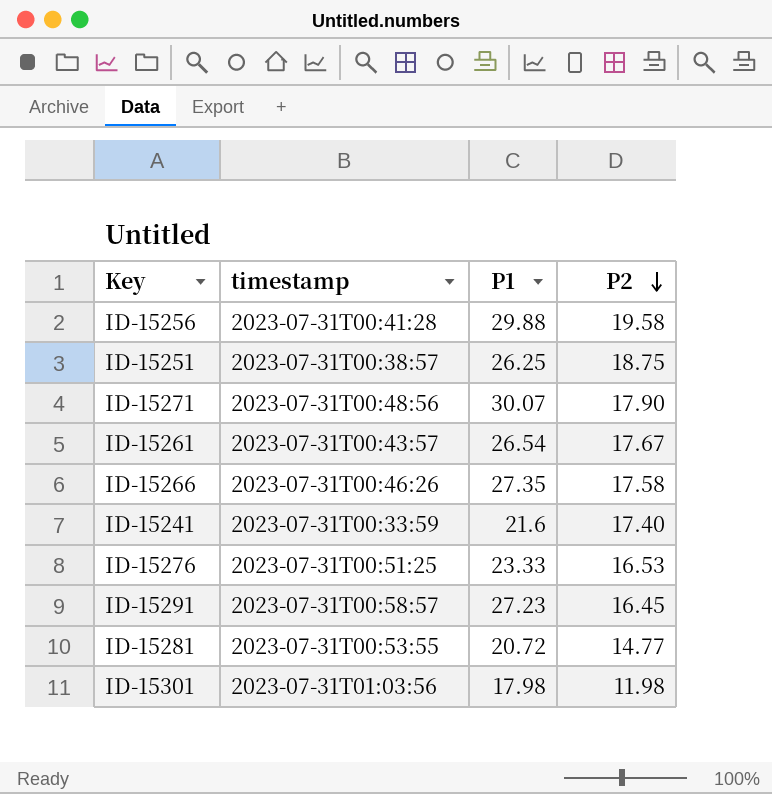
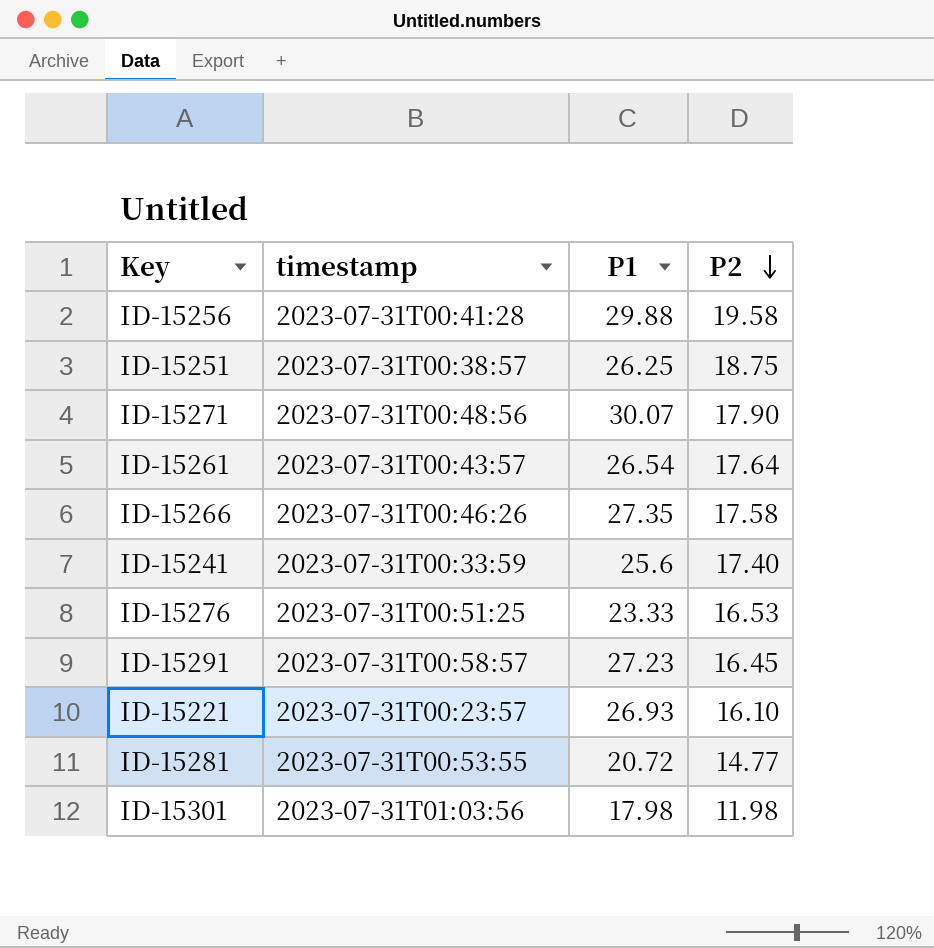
ID-15261 | P2: 17.67 -> 17.64
ID-15241 | P1: 21.6 -> 25.6
row ID-15221: none -> 2023-07-31T00:23:57 | 26.93 | 16.10

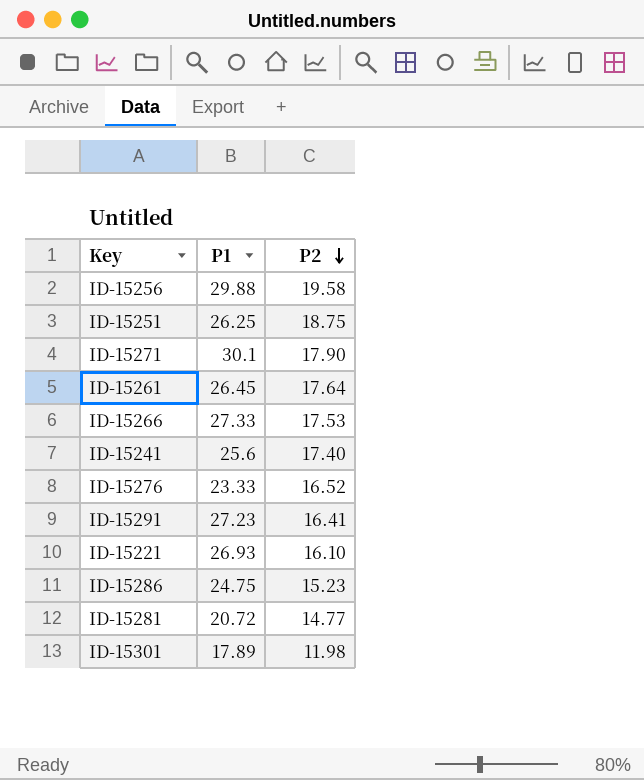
column timestamp | position: 2 -> none
ID-15271 | P1: 30.07 -> 30.1
ID-15261 | P1: 26.54 -> 26.45
ID-15266 | P1: 27.35 -> 27.33
ID-15266 | P2: 17.58 -> 17.53
ID-15276 | P2: 16.53 -> 16.52
ID-15291 | P2: 16.45 -> 16.41
row ID-15286: none -> 24.75 | 15.23
ID-15301 | P1: 17.98 -> 17.89

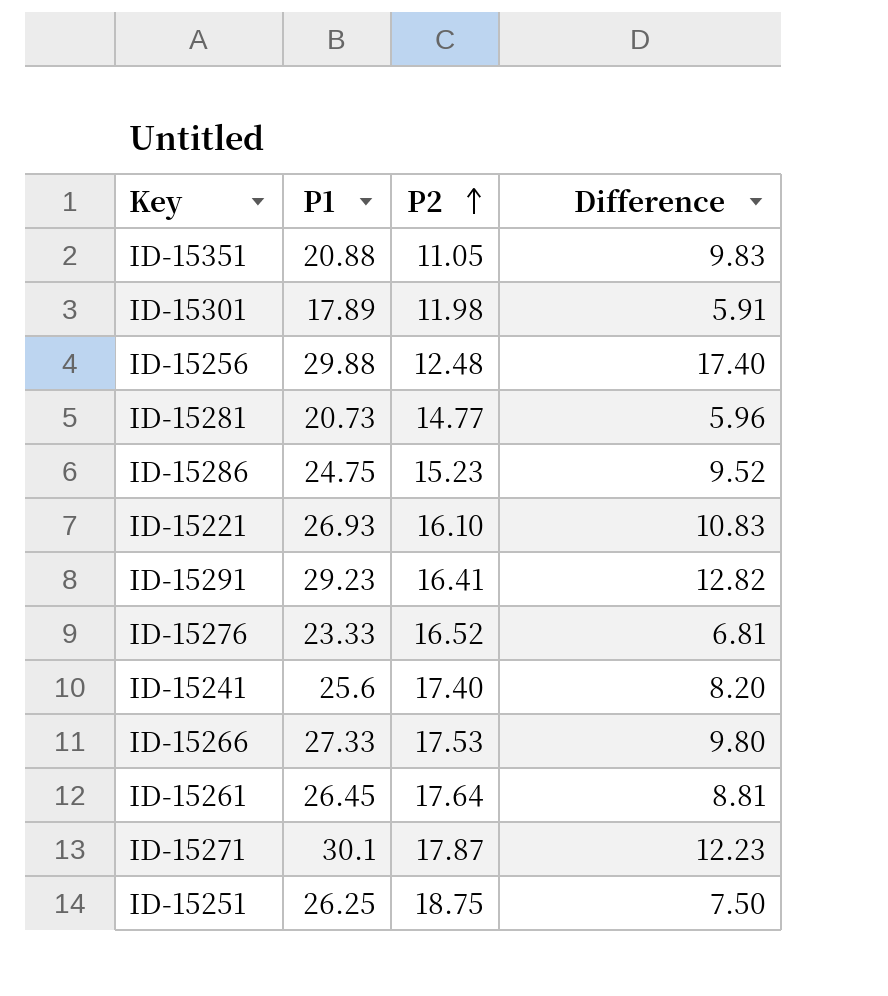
row order: P2 descending -> P2 ascending
column Difference | formula: none -> [P1] - [P2]
row ID-15351: none -> 20.88 | 11.05 | 9.83
ID-15256 | P2: 19.58 -> 12.48
ID-15281 | P1: 20.72 -> 20.73
ID-15291 | P1: 27.23 -> 29.23
ID-15271 | P2: 17.90 -> 17.87

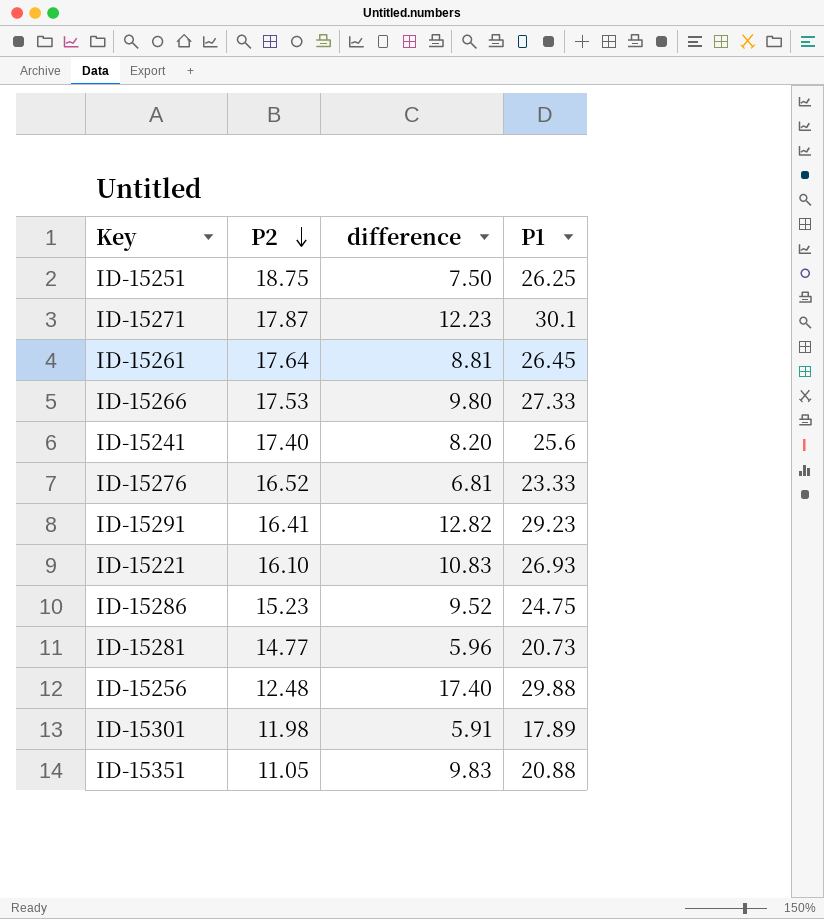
row order: P2 ascending -> P2 descending
column name: Difference -> difference
column P1 | position: 2 -> 4

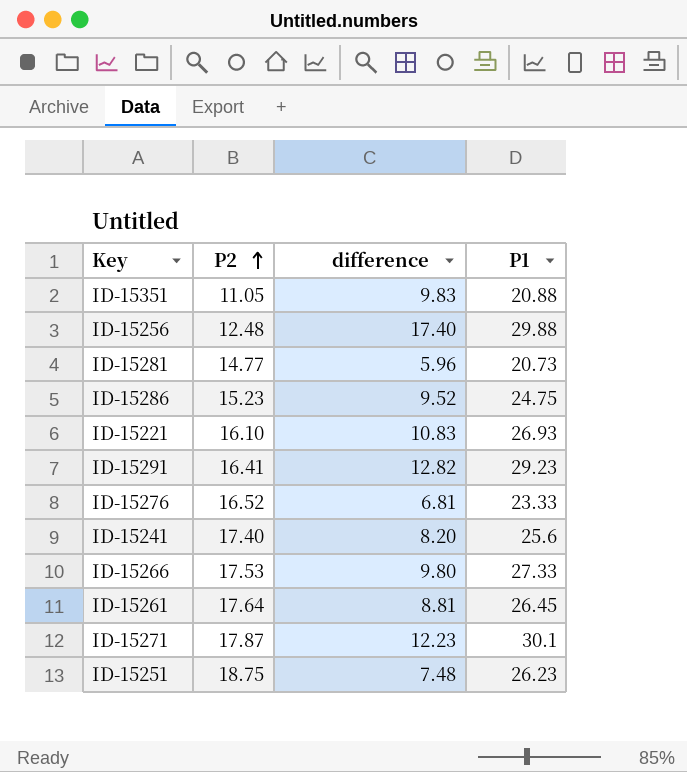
row order: P2 descending -> P2 ascending
row ID-15301: 11.98 | 5.91 | 17.89 -> none
ID-15251 | difference: 7.50 -> 7.48
ID-15251 | P1: 26.25 -> 26.23

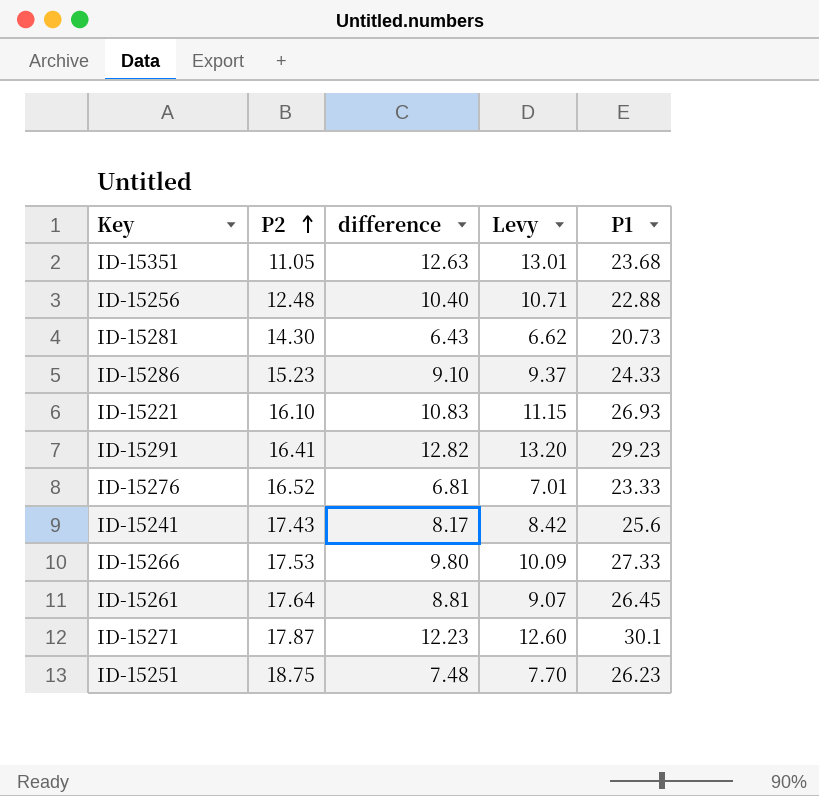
column Levy | formula: none -> [difference] * 1.03
ID-15351 | difference: 9.83 -> 12.63
ID-15351 | P1: 20.88 -> 23.68
ID-15256 | difference: 17.40 -> 10.40
ID-15256 | P1: 29.88 -> 22.88
ID-15281 | P2: 14.77 -> 14.30
ID-15281 | difference: 5.96 -> 6.43
ID-15286 | difference: 9.52 -> 9.10
ID-15286 | P1: 24.75 -> 24.33
ID-15241 | P2: 17.40 -> 17.43
ID-15241 | difference: 8.20 -> 8.17

